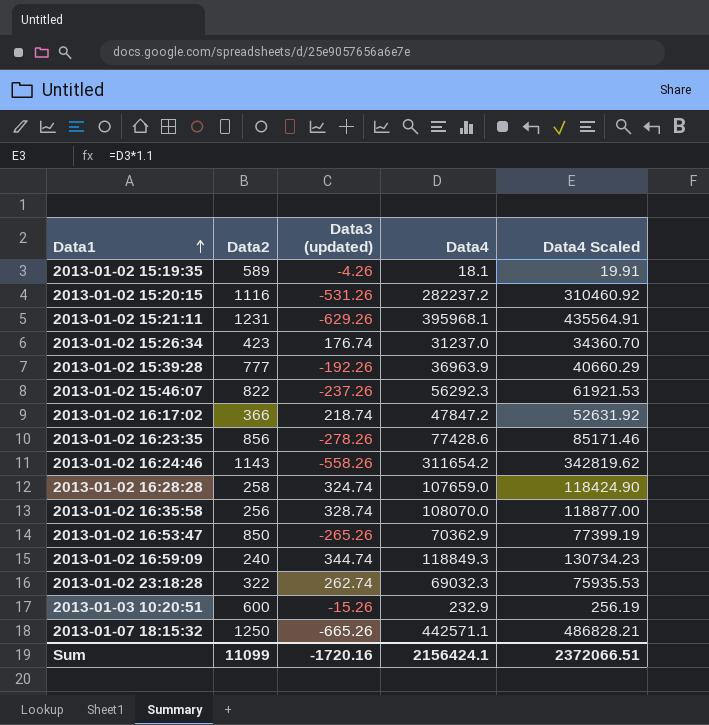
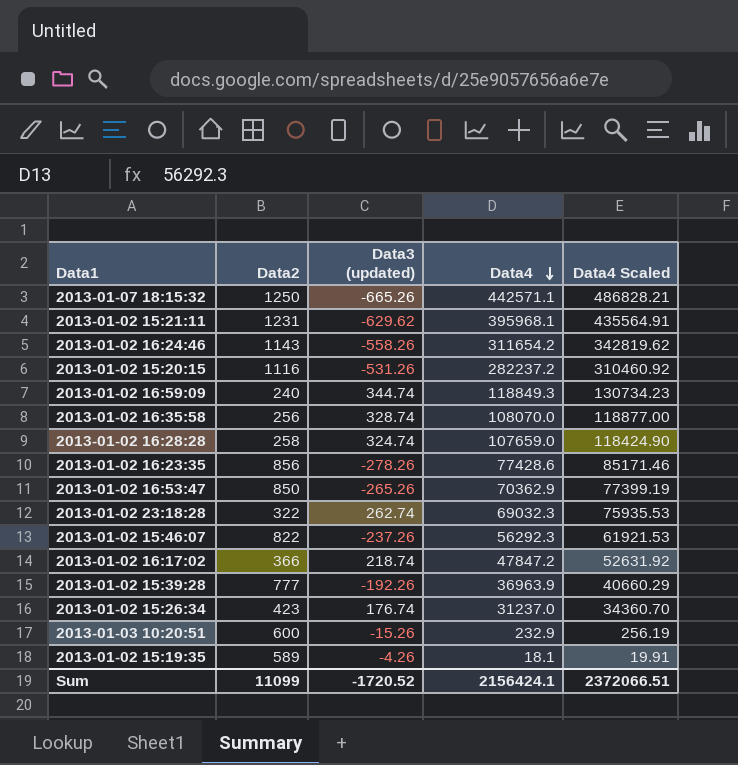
row order: Data1 ascending -> Data4 descending
2013-01-02 15:21:11 | Data3 (updated): -629.26 -> -629.62
Sum | Data3 (updated): -1720.16 -> -1720.52

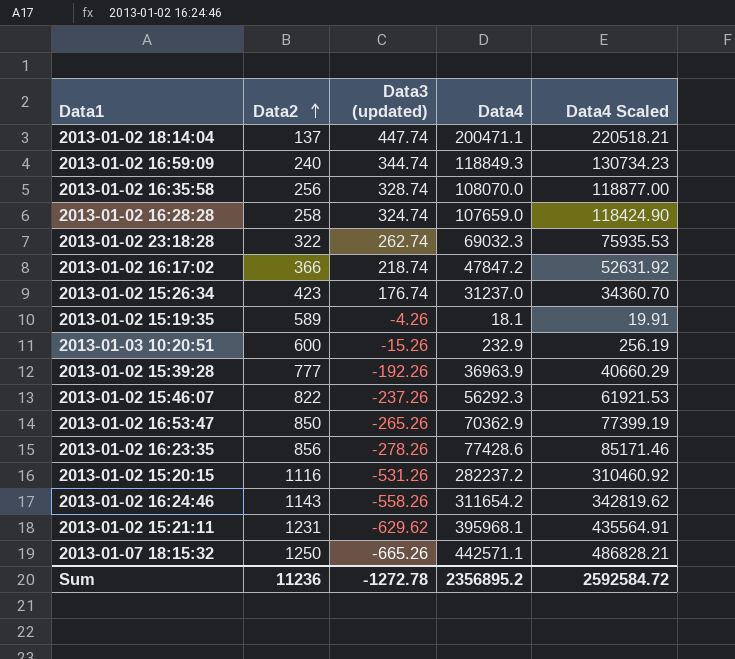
row order: Data4 descending -> Data2 ascending
row 2013-01-02 18:14:04: none -> 137 | 447.74 | 200471.1 | 220518.21
Sum | Data2: 11099 -> 11236
Sum | Data3 (updated): -1720.52 -> -1272.78
Sum | Data4: 2156424.1 -> 2356895.2
Sum | Data4 Scaled: 2372066.51 -> 2592584.72

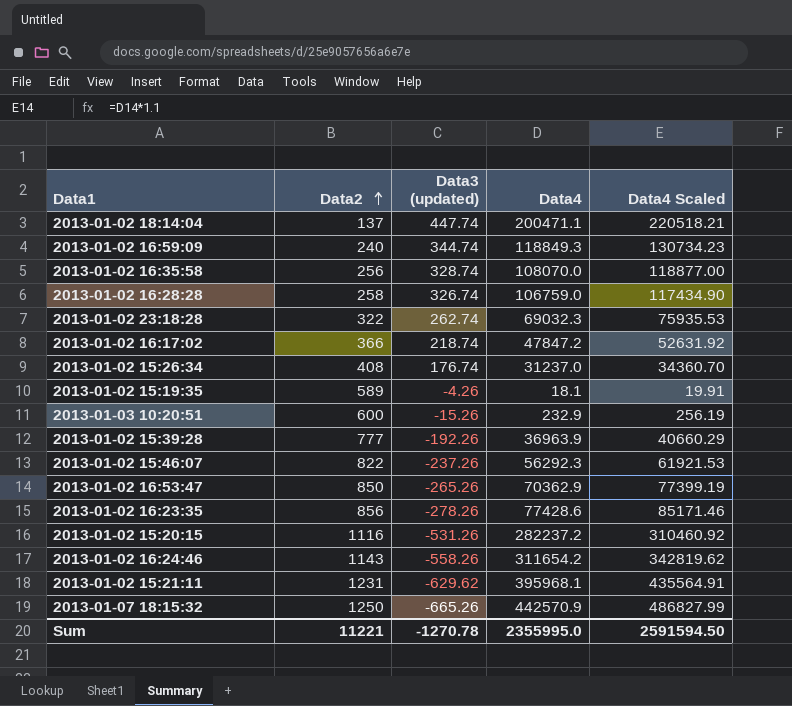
2013-01-02 16:28:28 | Data3 (updated): 324.74 -> 326.74
2013-01-02 16:28:28 | Data4: 107659.0 -> 106759.0
2013-01-02 16:28:28 | Data4 Scaled: 118424.90 -> 117434.90
2013-01-02 15:26:34 | Data2: 423 -> 408
2013-01-07 18:15:32 | Data4: 442571.1 -> 442570.9
2013-01-07 18:15:32 | Data4 Scaled: 486828.21 -> 486827.99
Sum | Data2: 11236 -> 11221
Sum | Data3 (updated): -1272.78 -> -1270.78
Sum | Data4: 2356895.2 -> 2355995.0
Sum | Data4 Scaled: 2592584.72 -> 2591594.50

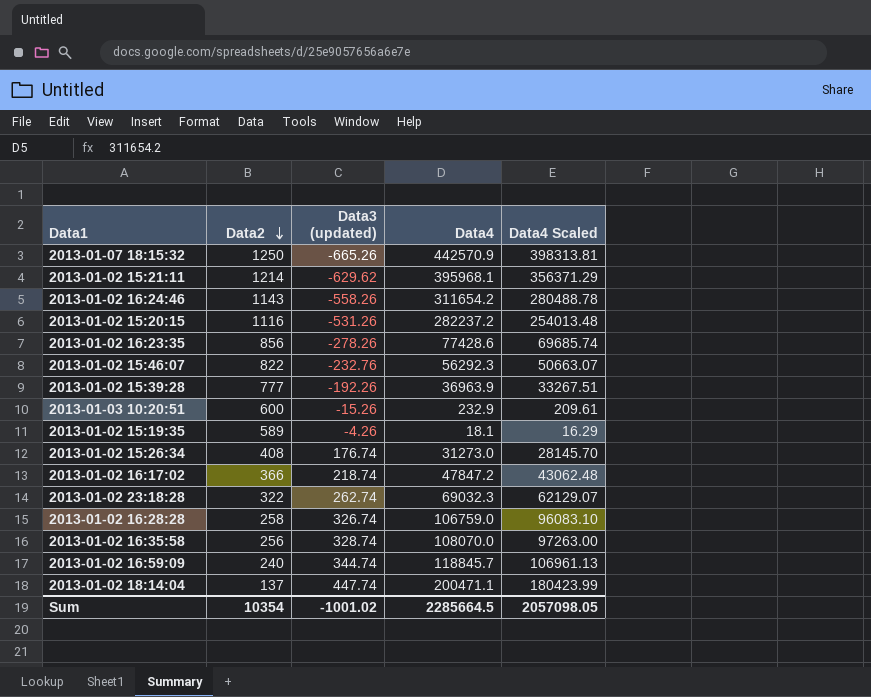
row order: Data2 ascending -> Data2 descending
column Data4 Scaled | formula: [Data4] * 1.1 -> [Data4] * 0.9
row 2013-01-02 16:53:47: 850 | -265.26 | 70362.9 | 77399.19 -> none
2013-01-02 15:21:11 | Data2: 1231 -> 1214
2013-01-02 15:46:07 | Data3 (updated): -237.26 -> -232.76
2013-01-02 15:26:34 | Data4: 31237.0 -> 31273.0
2013-01-02 16:59:09 | Data4: 118849.3 -> 118845.7
Sum | Data2: 11221 -> 10354
Sum | Data3 (updated): -1270.78 -> -1001.02
Sum | Data4: 2355995.0 -> 2285664.5
Sum | Data4 Scaled: 2591594.50 -> 2057098.05

